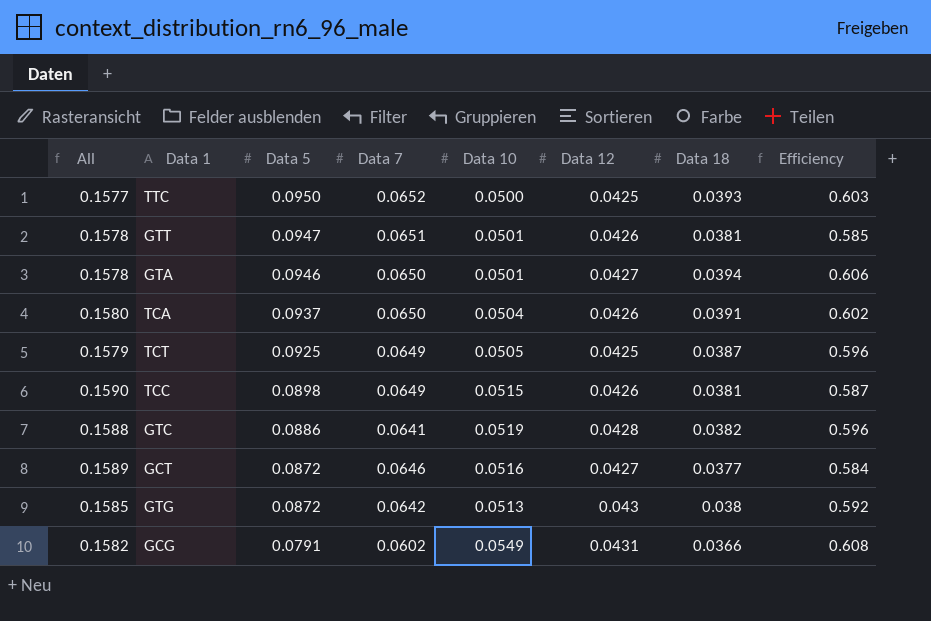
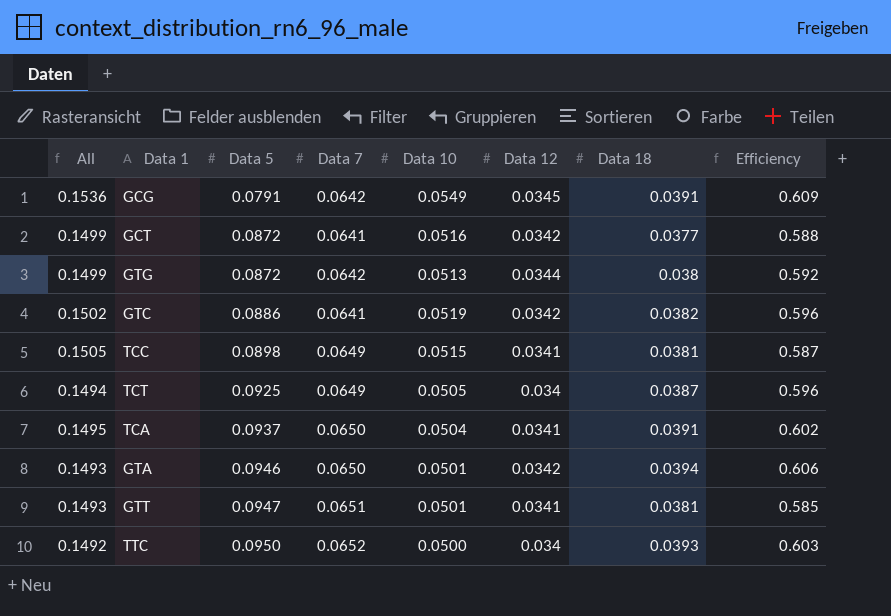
row order: Data 5 descending -> Data 5 ascending
GCG | All: 0.1582 -> 0.1536
GCG | Data 7: 0.0602 -> 0.0642
GCG | Data 12: 0.0431 -> 0.0345
GCG | Data 18: 0.0366 -> 0.0391
GCG | Efficiency: 0.608 -> 0.609
GCT | All: 0.1589 -> 0.1499
GCT | Data 7: 0.0646 -> 0.0641
GCT | Data 12: 0.0427 -> 0.0342
GCT | Efficiency: 0.584 -> 0.588
GTG | All: 0.1585 -> 0.1499
GTG | Data 12: 0.043 -> 0.0344
GTC | All: 0.1588 -> 0.1502
GTC | Data 12: 0.0428 -> 0.0342
TCC | All: 0.1590 -> 0.1505
TCC | Data 12: 0.0426 -> 0.0341
TCT | All: 0.1579 -> 0.1494
TCT | Data 12: 0.0425 -> 0.034
TCA | All: 0.1580 -> 0.1495
TCA | Data 12: 0.0426 -> 0.0341
GTA | All: 0.1578 -> 0.1493
GTA | Data 12: 0.0427 -> 0.0342
GTT | All: 0.1578 -> 0.1493
GTT | Data 12: 0.0426 -> 0.0341
TTC | All: 0.1577 -> 0.1492
TTC | Data 12: 0.0425 -> 0.034

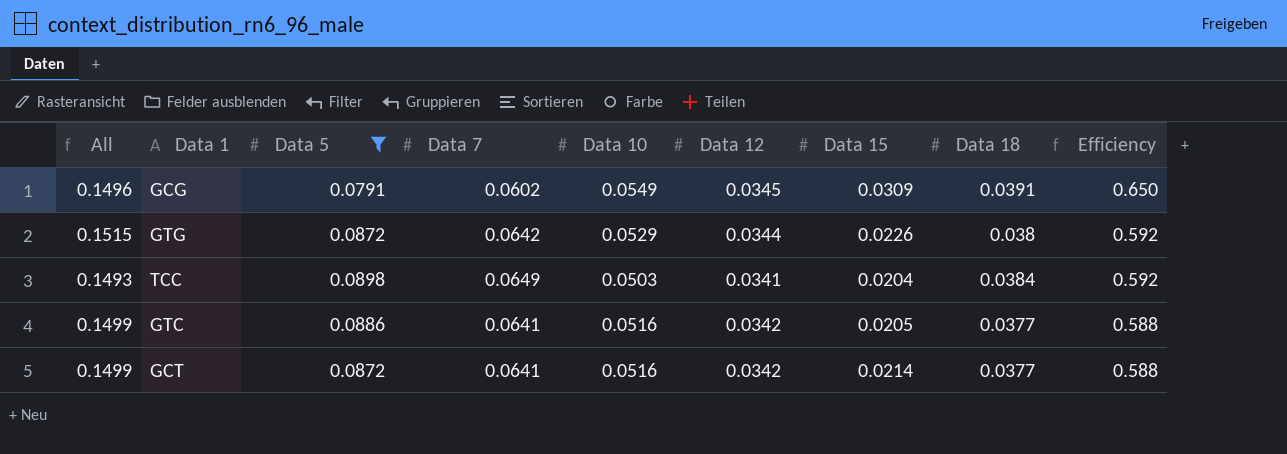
filter: none -> Data 5 <= 0.0898
row order: Data 5 ascending -> Efficiency descending
column Data 15 | position: none -> 7
GCG | All: 0.1536 -> 0.1496
GCG | Data 7: 0.0642 -> 0.0602
GCG | Efficiency: 0.609 -> 0.650
GTG | All: 0.1499 -> 0.1515
GTG | Data 10: 0.0513 -> 0.0529
TCC | All: 0.1505 -> 0.1493
TCC | Data 10: 0.0515 -> 0.0503
TCC | Data 18: 0.0381 -> 0.0384
TCC | Efficiency: 0.587 -> 0.592
GTC | All: 0.1502 -> 0.1499
GTC | Data 10: 0.0519 -> 0.0516
GTC | Data 18: 0.0382 -> 0.0377
GTC | Efficiency: 0.596 -> 0.588

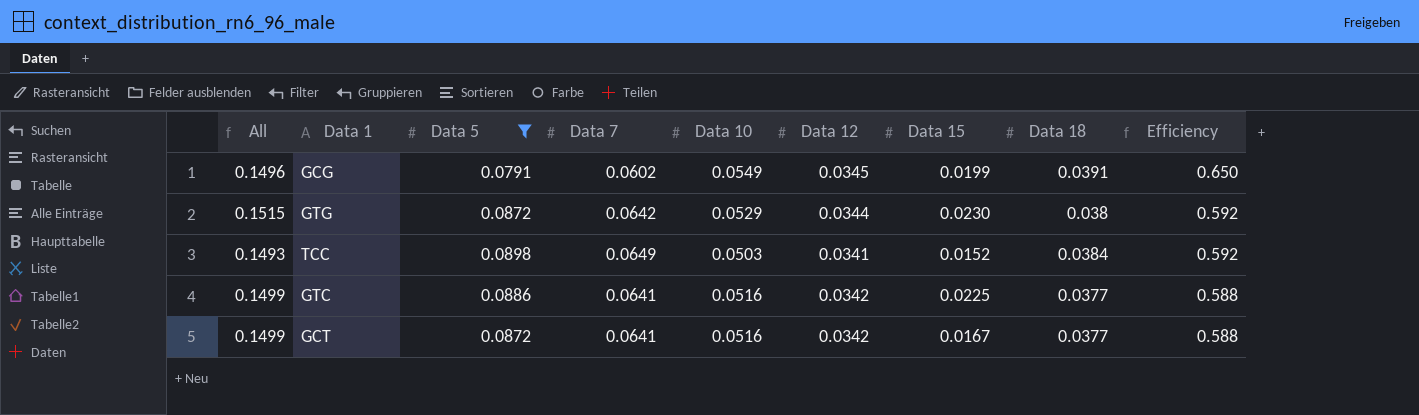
GCG | Data 15: 0.0309 -> 0.0199
GTG | Data 15: 0.0226 -> 0.0230
TCC | Data 15: 0.0204 -> 0.0152
GTC | Data 15: 0.0205 -> 0.0225
GCT | Data 15: 0.0214 -> 0.0167

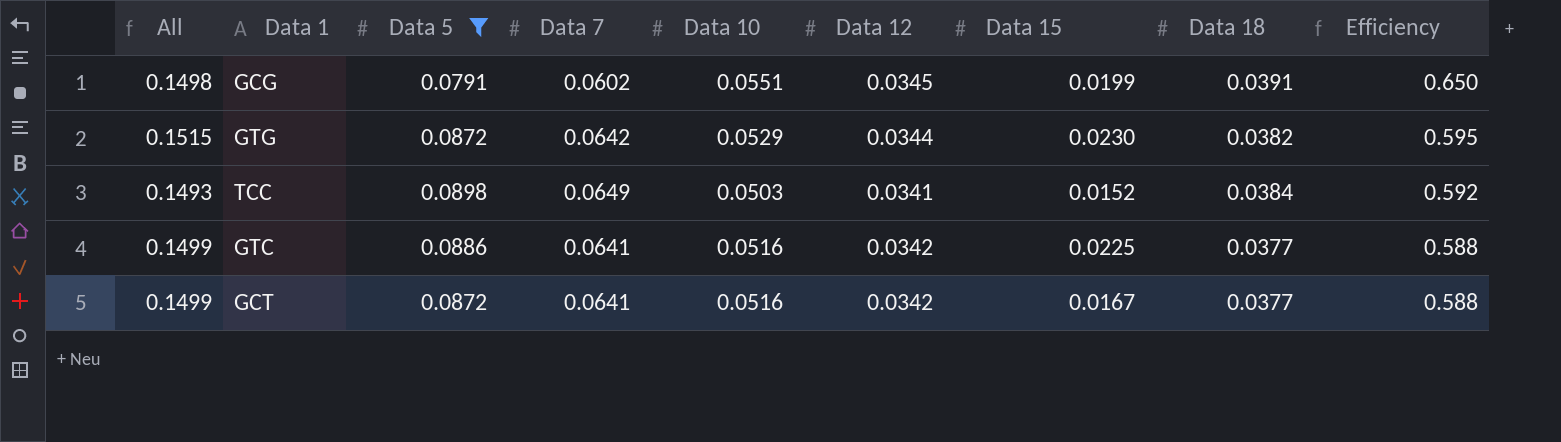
GCG | All: 0.1496 -> 0.1498
GCG | Data 10: 0.0549 -> 0.0551
GTG | Data 18: 0.038 -> 0.0382
GTG | Efficiency: 0.592 -> 0.595

